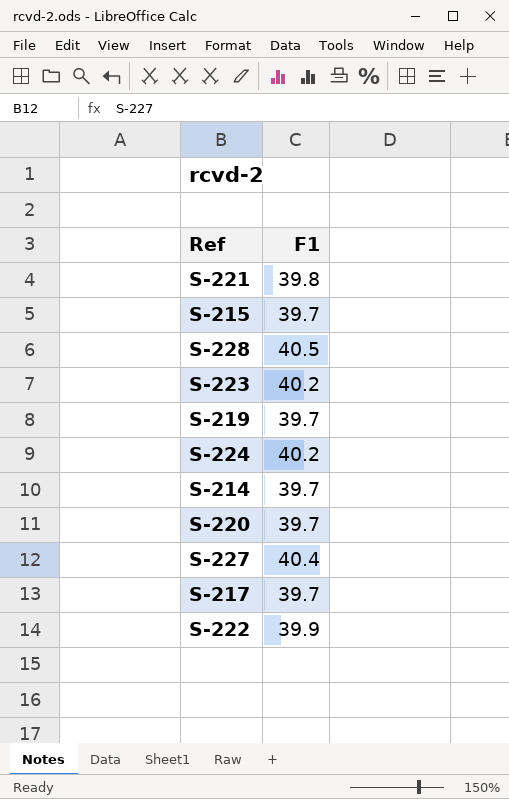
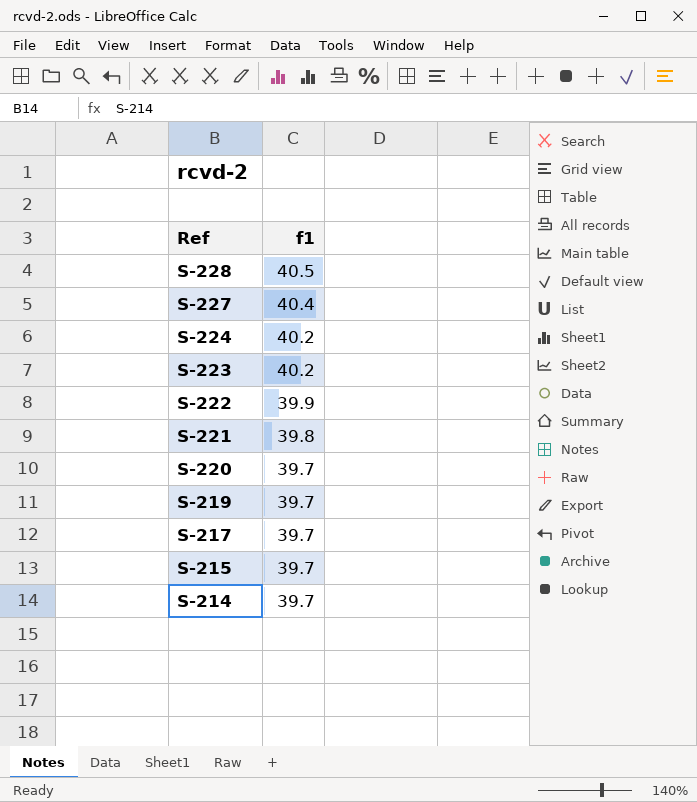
row order: none -> Ref descending
column name: F1 -> f1

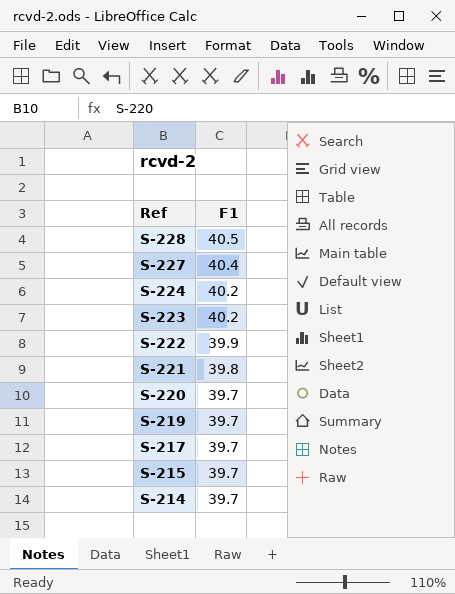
column name: f1 -> F1

